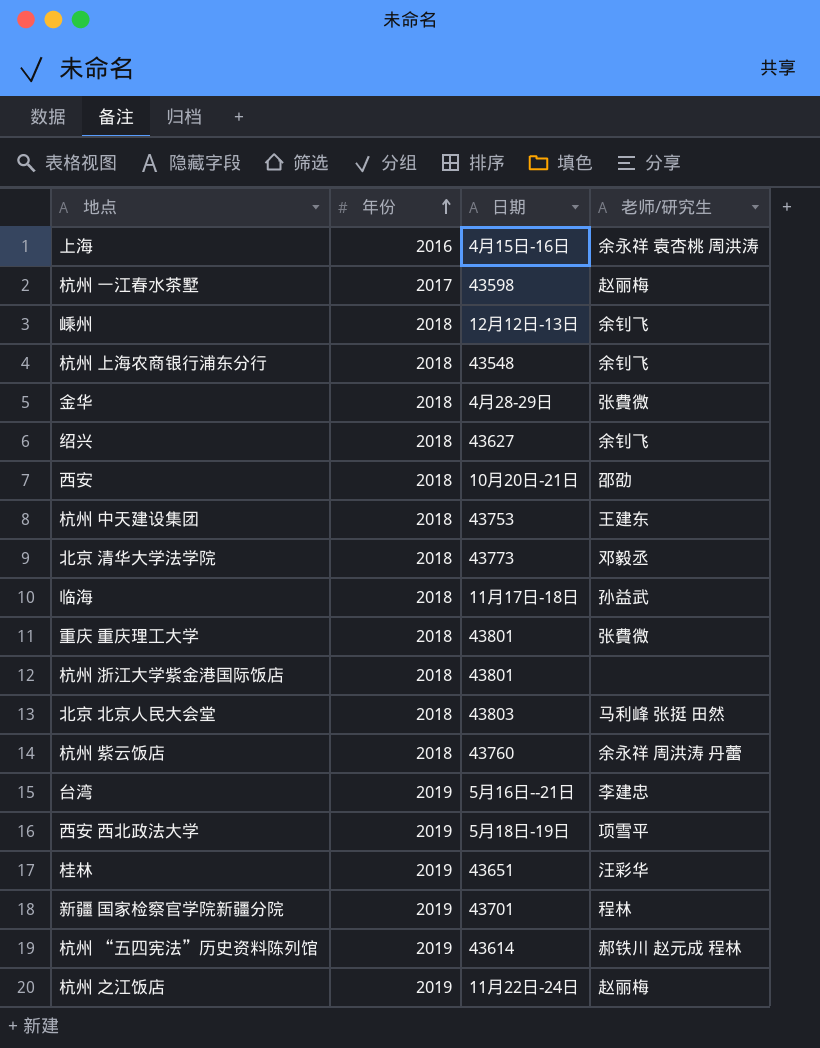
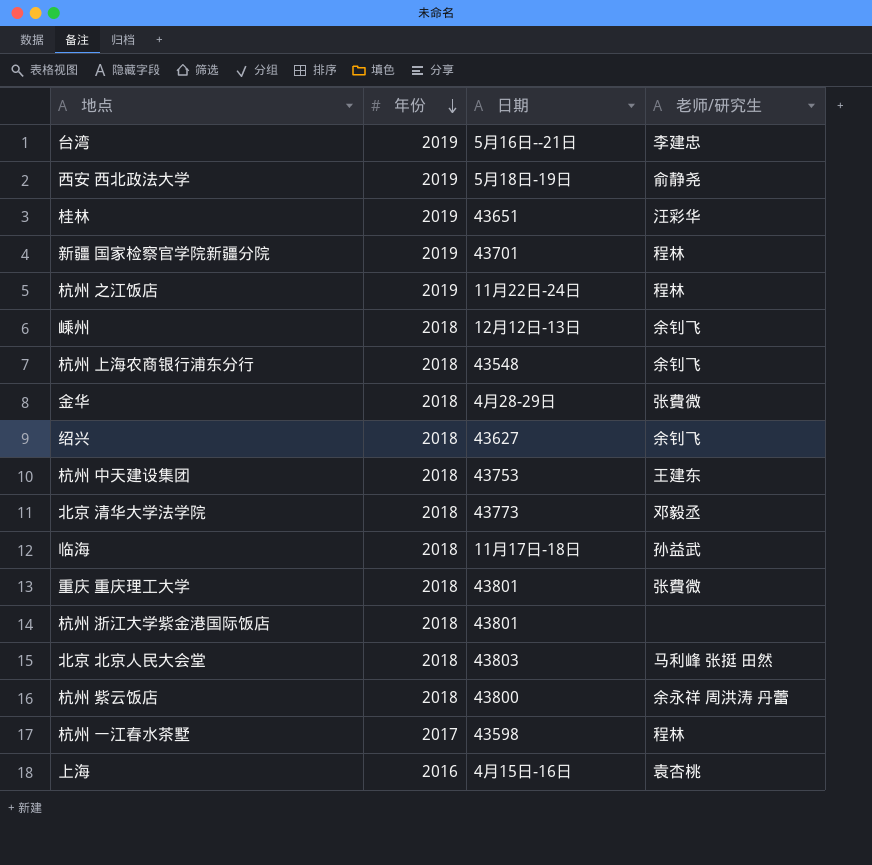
row order: 年份 ascending -> 年份 descending
row 西安: 2018 | 10月20日-21日 | 邵劭 -> none
row 杭州 “五四宪法”历史资料陈列馆: 2019 | 43614 | 郝铁川 赵元成 程林 -> none
西安 西北政法大学 | 老师/研究生: 项雪平 -> 俞静尧
杭州 之江饭店 | 老师/研究生: 赵丽梅 -> 程林
杭州 紫云饭店 | 日期: 43760 -> 43800
杭州 一江春水茶墅 | 老师/研究生: 赵丽梅 -> 程林
上海 | 老师/研究生: 余永祥 袁杏桃 周洪涛 -> 袁杏桃

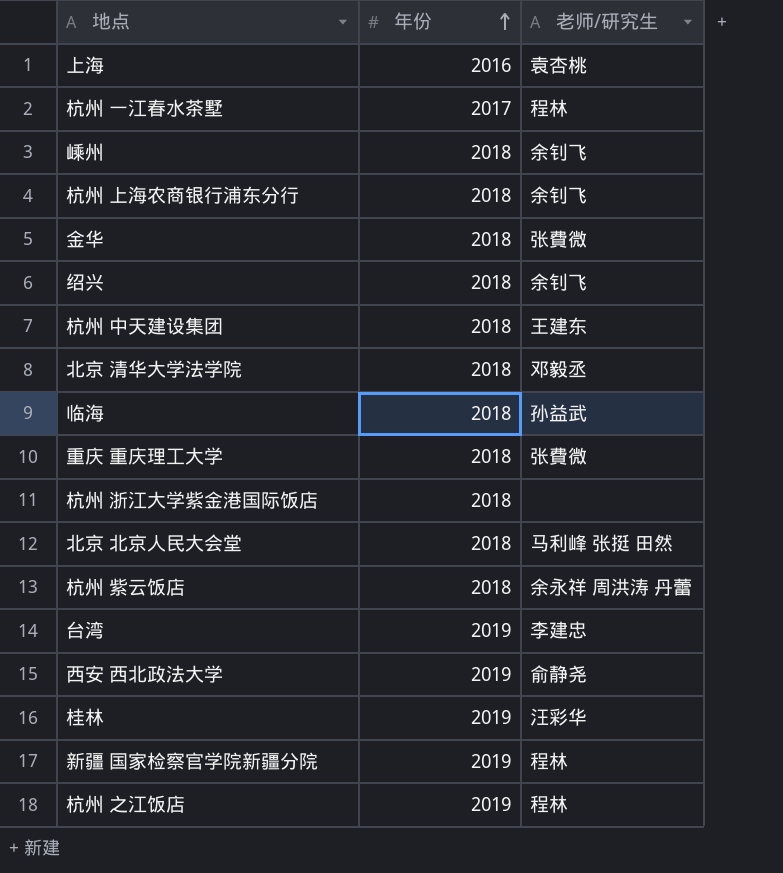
row order: 年份 descending -> 年份 ascending
column 日期 | position: 3 -> none

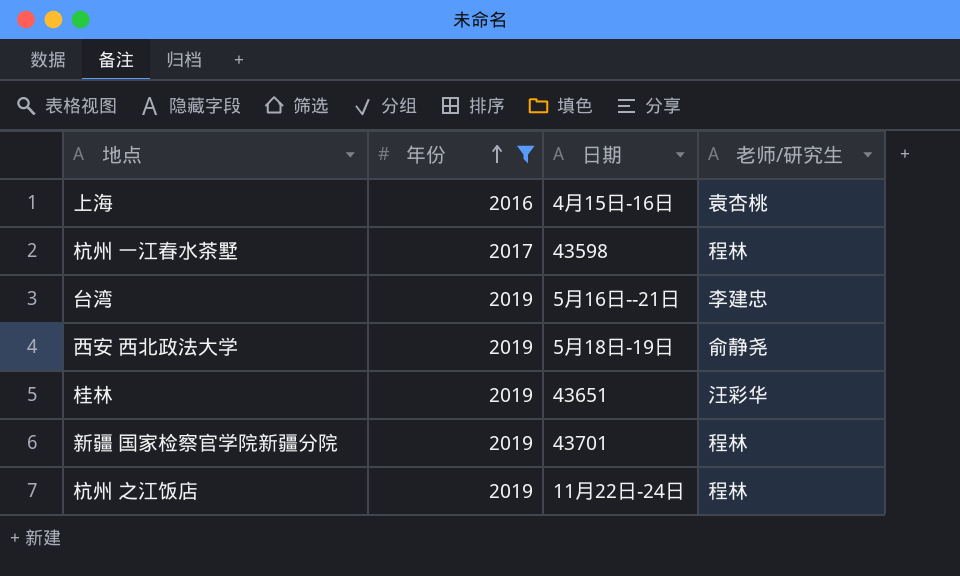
filter: none -> 年份 != 2018
column 日期 | position: none -> 3

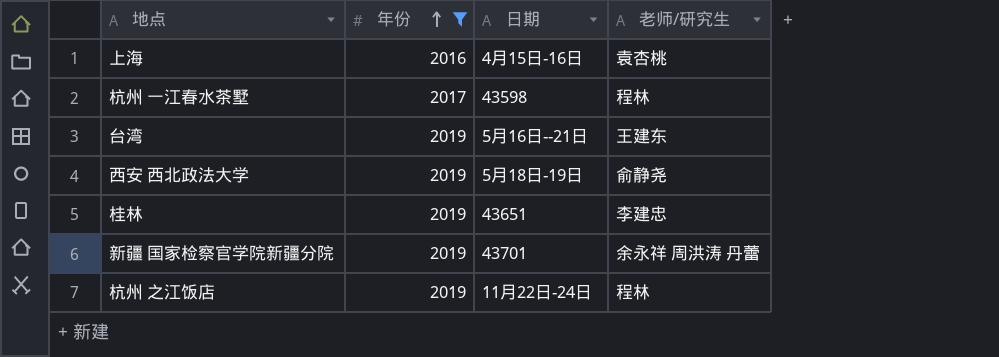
台湾 | 老师/研究生: 李建忠 -> 王建东
桂林 | 老师/研究生: 汪彩华 -> 李建忠
新疆 国家检察官学院新疆分院 | 老师/研究生: 程林 -> 余永祥 周洪涛 丹蕾

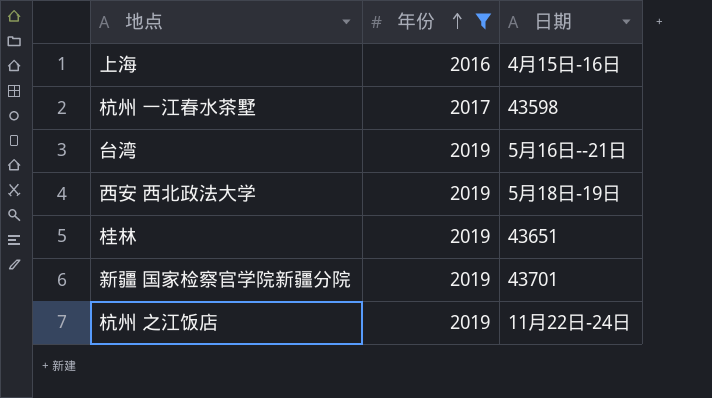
column 老师/研究生 | position: 4 -> none

